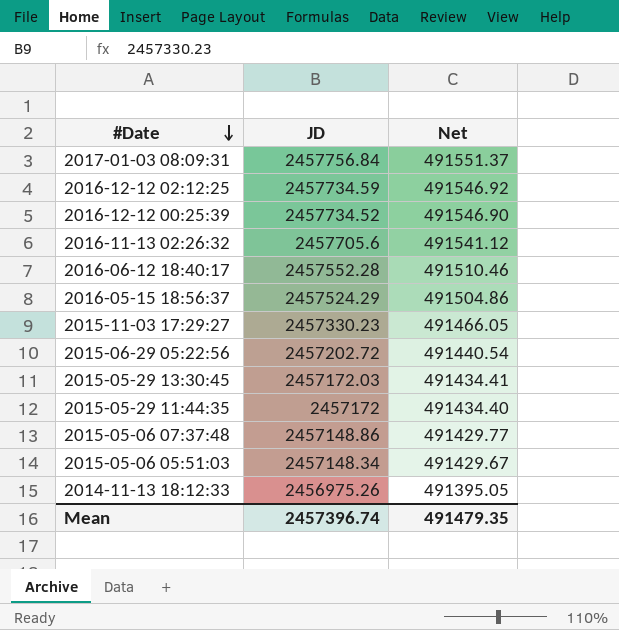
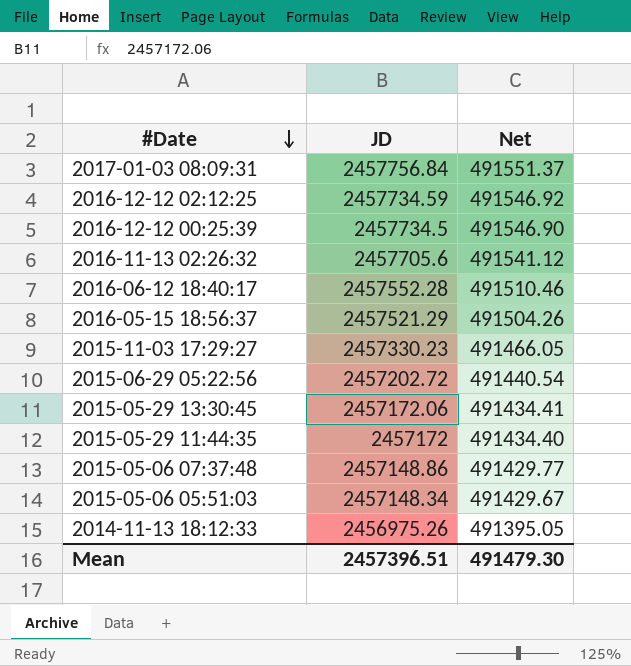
2016-12-12 00:25:39 | JD: 2457734.52 -> 2457734.5
2016-05-15 18:56:37 | JD: 2457524.29 -> 2457521.29
2016-05-15 18:56:37 | Net: 491504.86 -> 491504.26
2015-05-29 13:30:45 | JD: 2457172.03 -> 2457172.06
Mean | JD: 2457396.74 -> 2457396.51
Mean | Net: 491479.35 -> 491479.30

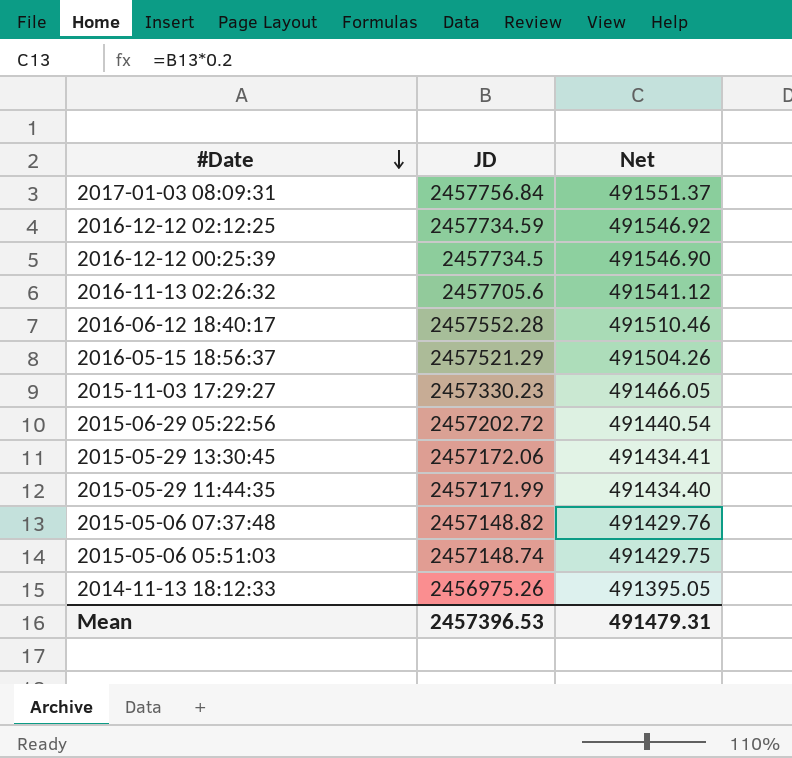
2015-05-29 11:44:35 | JD: 2457172 -> 2457171.99
2015-05-06 07:37:48 | JD: 2457148.86 -> 2457148.82
2015-05-06 07:37:48 | Net: 491429.77 -> 491429.76
2015-05-06 05:51:03 | JD: 2457148.34 -> 2457148.74
2015-05-06 05:51:03 | Net: 491429.67 -> 491429.75
Mean | JD: 2457396.51 -> 2457396.53
Mean | Net: 491479.30 -> 491479.31

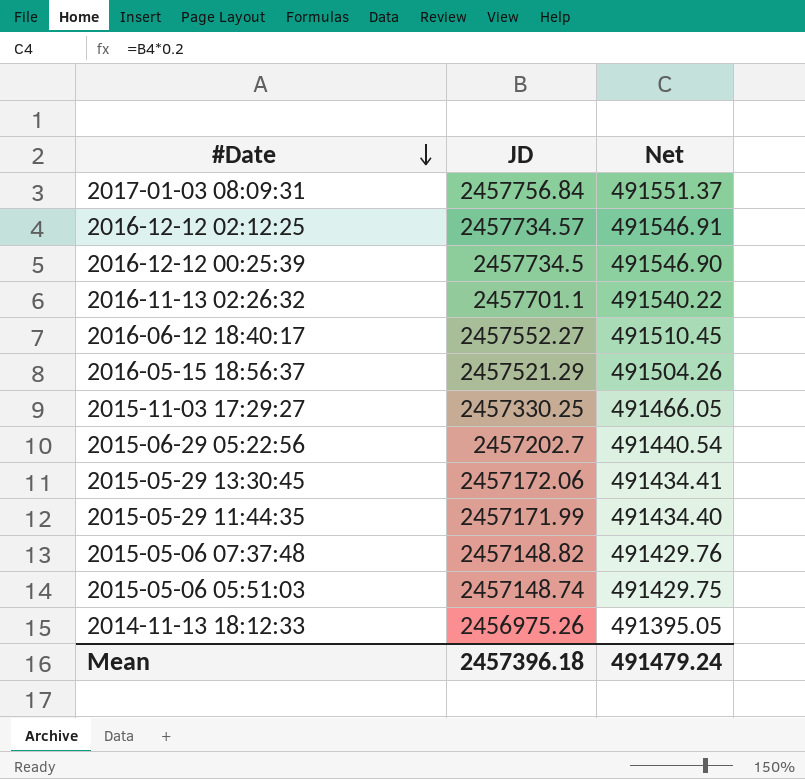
2016-12-12 02:12:25 | JD: 2457734.59 -> 2457734.57
2016-12-12 02:12:25 | Net: 491546.92 -> 491546.91
2016-11-13 02:26:32 | JD: 2457705.6 -> 2457701.1
2016-11-13 02:26:32 | Net: 491541.12 -> 491540.22
2016-06-12 18:40:17 | JD: 2457552.28 -> 2457552.27
2016-06-12 18:40:17 | Net: 491510.46 -> 491510.45
2015-11-03 17:29:27 | JD: 2457330.23 -> 2457330.25
2015-06-29 05:22:56 | JD: 2457202.72 -> 2457202.7
Mean | JD: 2457396.53 -> 2457396.18
Mean | Net: 491479.31 -> 491479.24

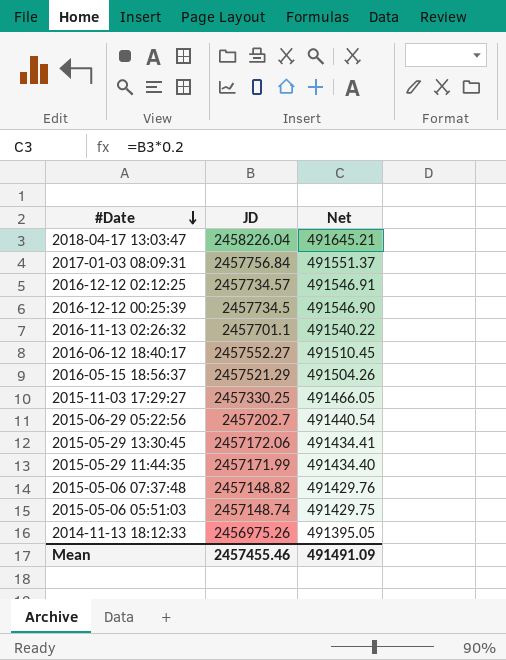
row 2018-04-17 13:03:47: none -> 2458226.04 | 491645.21
Mean | JD: 2457396.18 -> 2457455.46
Mean | Net: 491479.24 -> 491491.09

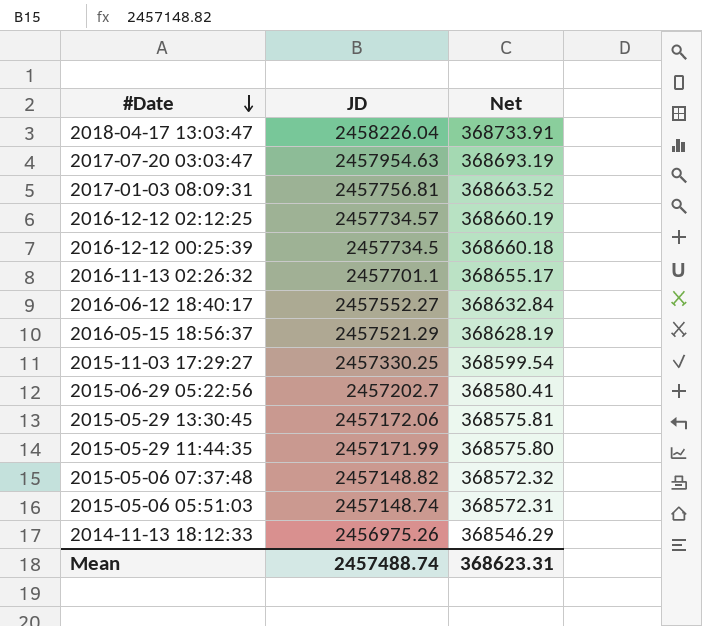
column Net | formula: [JD] * 0.2 -> [JD] * 0.15
row 2017-07-20 03:03:47: none -> 2457954.63 | 368693.19
2017-01-03 08:09:31 | JD: 2457756.84 -> 2457756.81
Mean | JD: 2457455.46 -> 2457488.74
Mean | Net: 491491.09 -> 368623.31

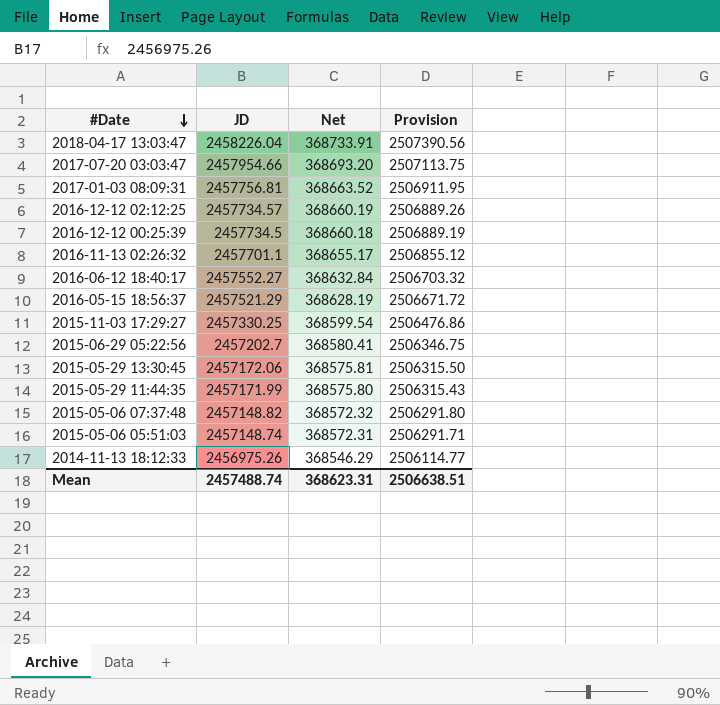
column Provision | formula: none -> [JD] * 1.02
2017-07-20 03:03:47 | JD: 2457954.63 -> 2457954.66
2017-07-20 03:03:47 | Net: 368693.19 -> 368693.20

